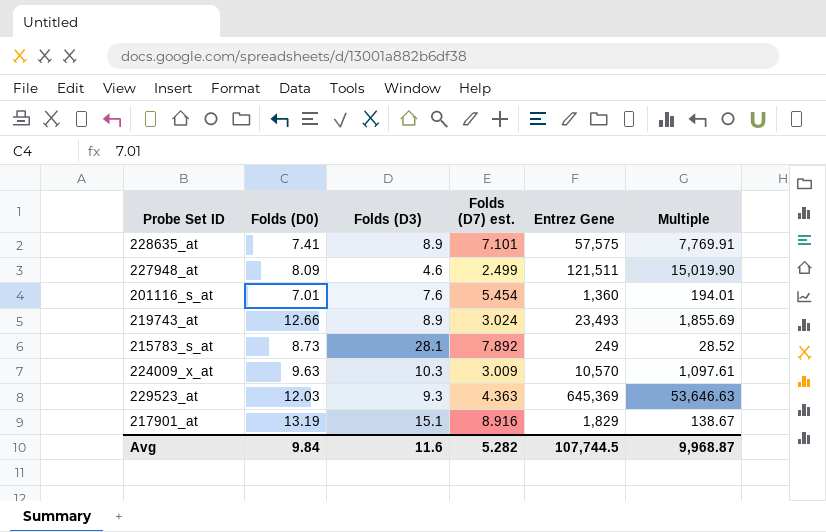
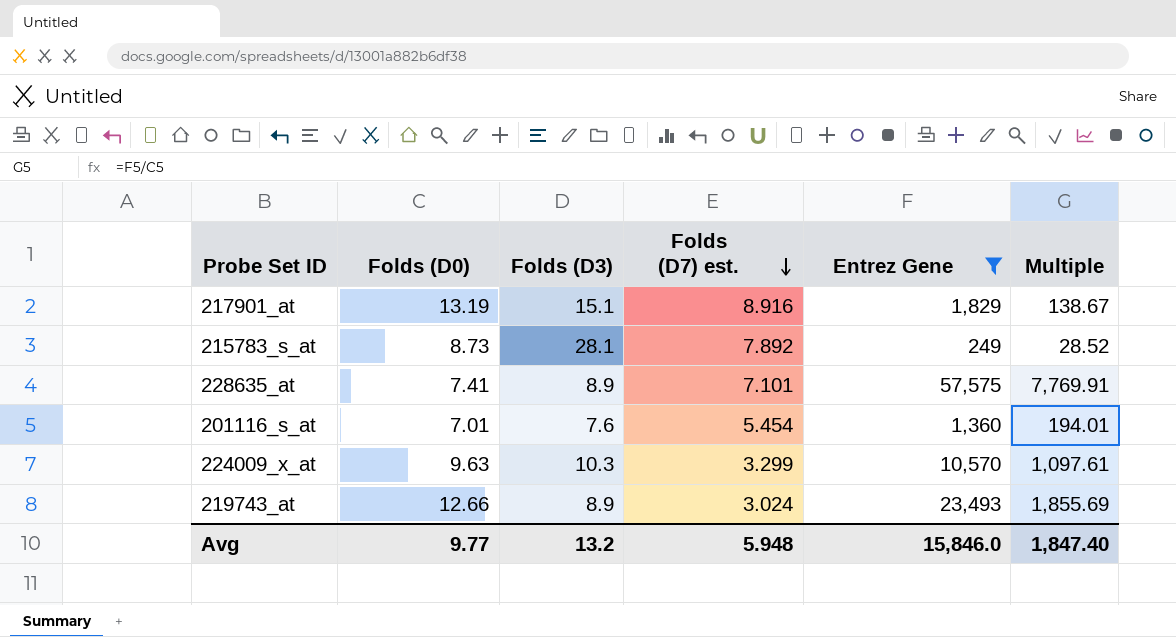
filter: none -> Entrez Gene <= 57,575
row order: none -> Folds (D7) est. descending
224009_x_at | Folds (D7) est.: 3.009 -> 3.299
Avg | Folds (D0): 9.84 -> 9.77
Avg | Folds (D3): 11.6 -> 13.2
Avg | Folds (D7) est.: 5.282 -> 5.948
Avg | Entrez Gene: 107,744.5 -> 15,846.0
Avg | Multiple: 9,968.87 -> 1,847.40

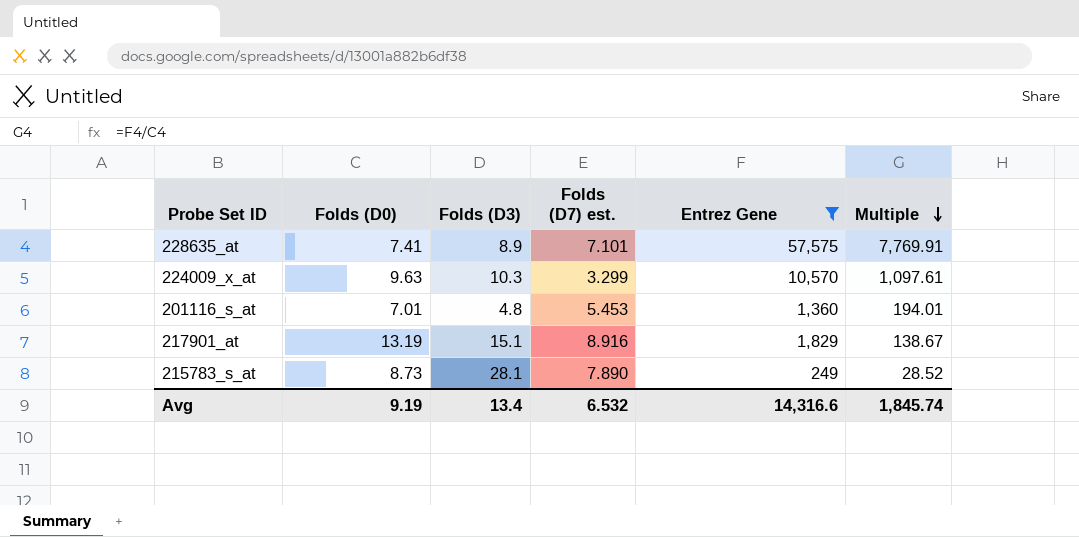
row order: Folds (D7) est. descending -> Multiple descending
row 219743_at: 12.66 | 8.9 | 3.024 | 23,493 | 1,855.69 -> none
201116_s_at | Folds (D3): 7.6 -> 4.8
201116_s_at | Folds (D7) est.: 5.454 -> 5.453
215783_s_at | Folds (D7) est.: 7.892 -> 7.890
Avg | Folds (D0): 9.77 -> 9.19
Avg | Folds (D3): 13.2 -> 13.4
Avg | Folds (D7) est.: 5.948 -> 6.532
Avg | Entrez Gene: 15,846.0 -> 14,316.6
Avg | Multiple: 1,847.40 -> 1,845.74

